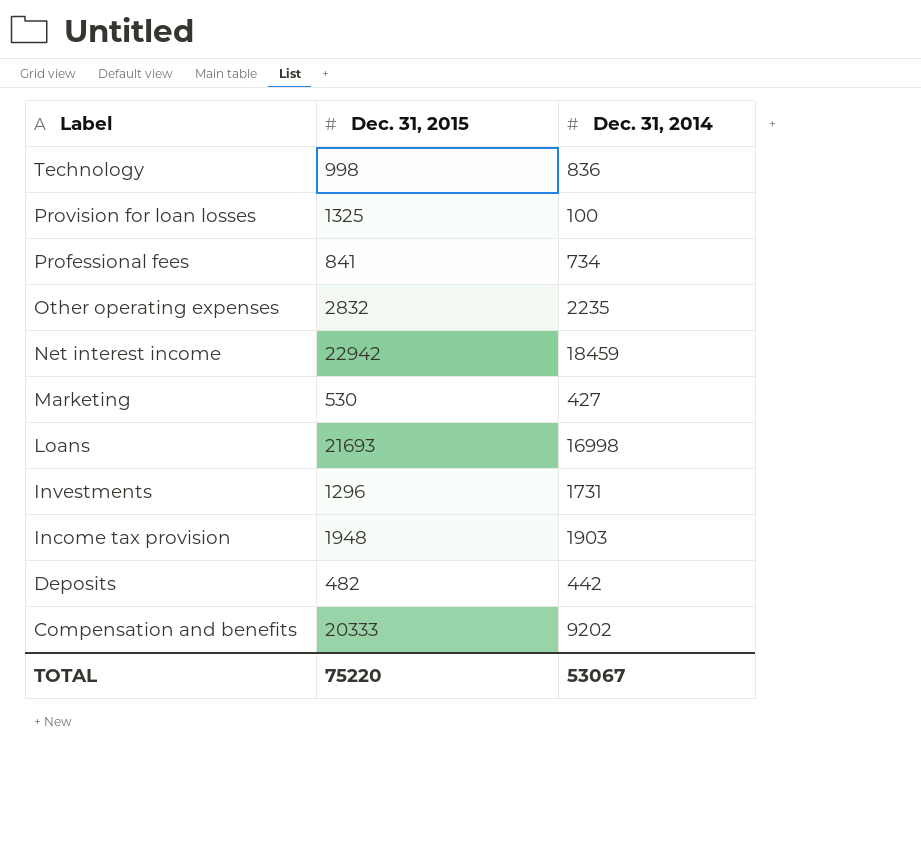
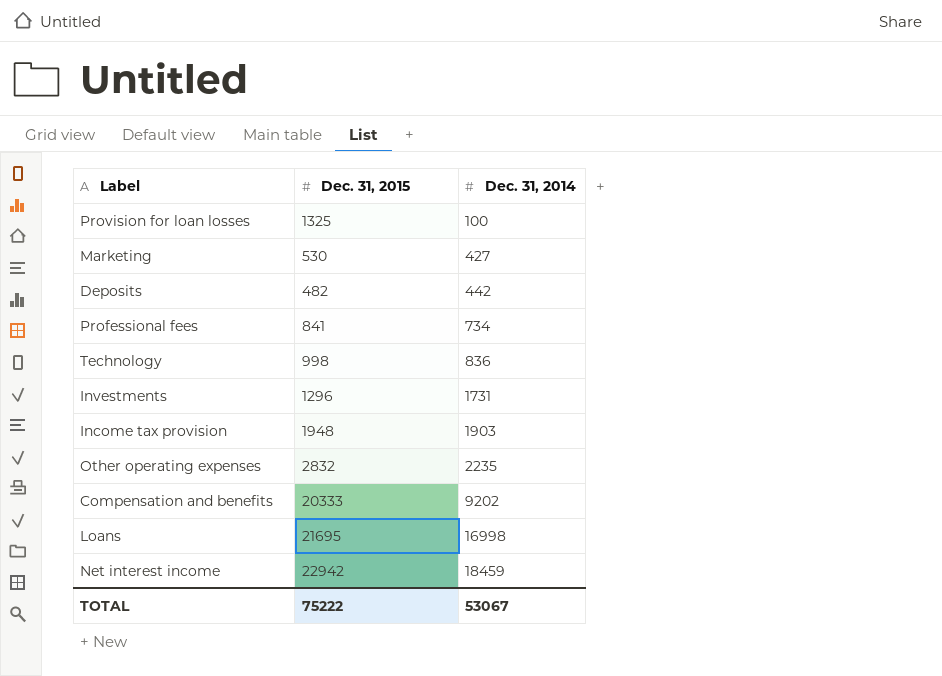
row order: Label descending -> Dec. 31, 2014 ascending
Loans | Dec. 31, 2015: 21693 -> 21695
TOTAL | Dec. 31, 2015: 75220 -> 75222

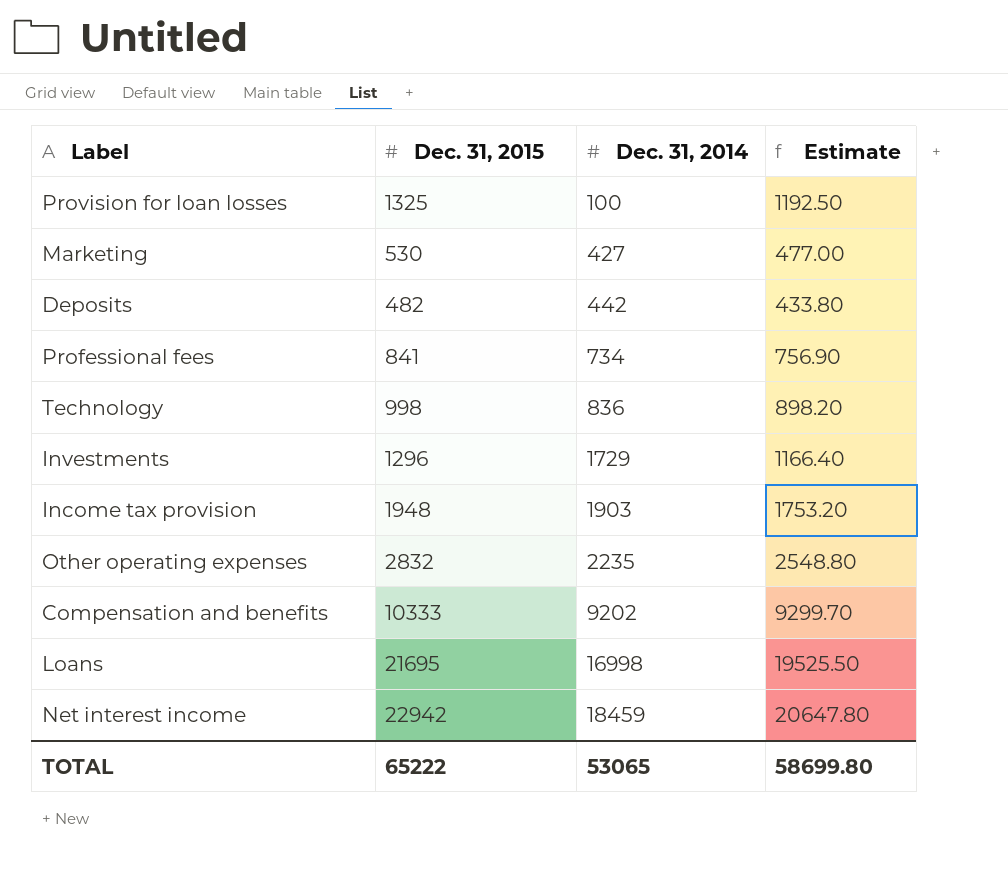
column Estimate | formula: none -> [Dec. 31, 2015] * 0.9
Investments | Dec. 31, 2014: 1731 -> 1729
Compensation and benefits | Dec. 31, 2015: 20333 -> 10333
TOTAL | Dec. 31, 2015: 75222 -> 65222
TOTAL | Dec. 31, 2014: 53067 -> 53065

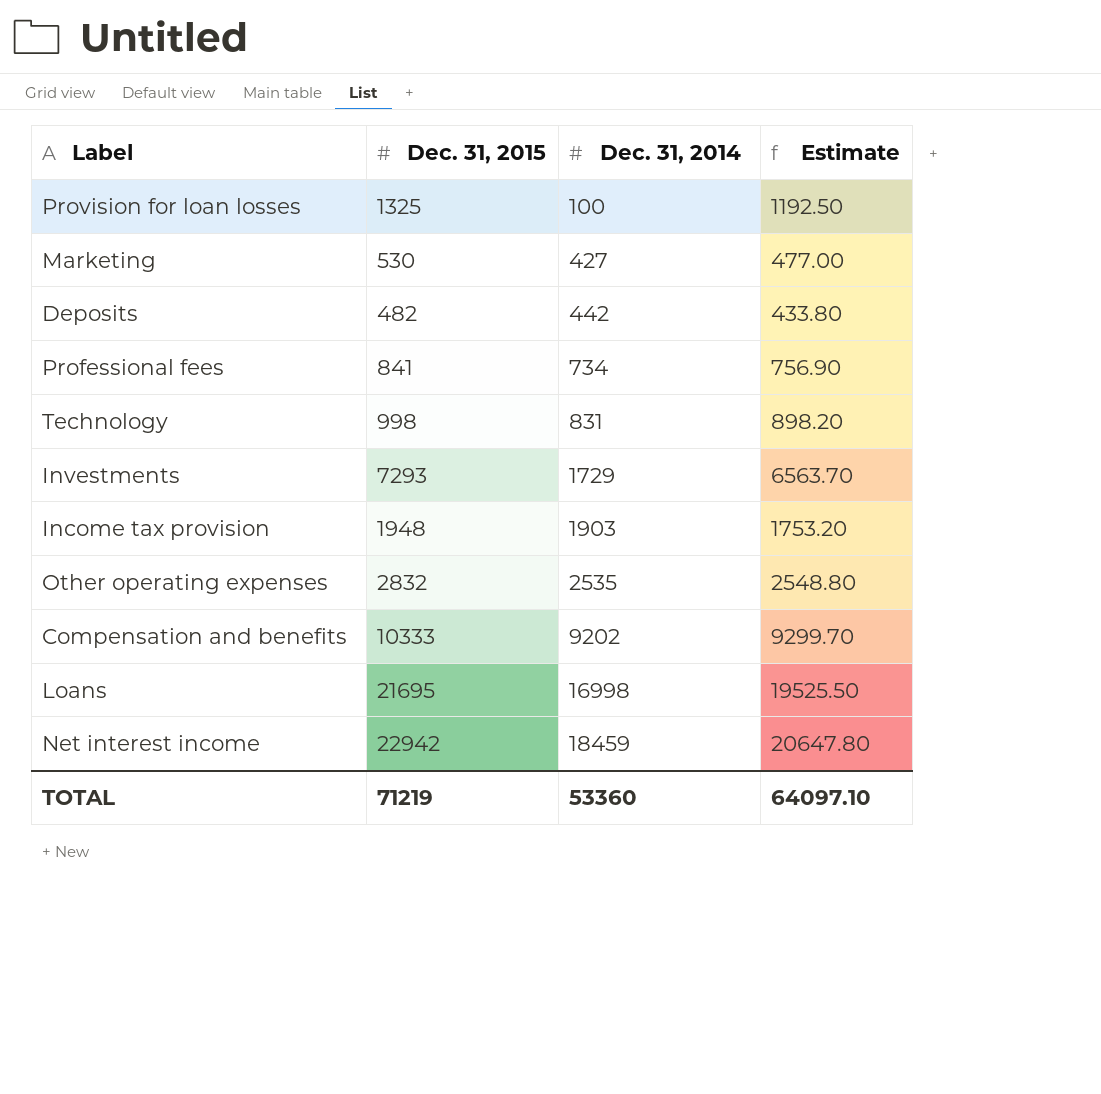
Technology | Dec. 31, 2014: 836 -> 831
Investments | Dec. 31, 2015: 1296 -> 7293
Investments | Estimate: 1166.40 -> 6563.70
Other operating expenses | Dec. 31, 2014: 2235 -> 2535
TOTAL | Dec. 31, 2015: 65222 -> 71219
TOTAL | Dec. 31, 2014: 53065 -> 53360
TOTAL | Estimate: 58699.80 -> 64097.10

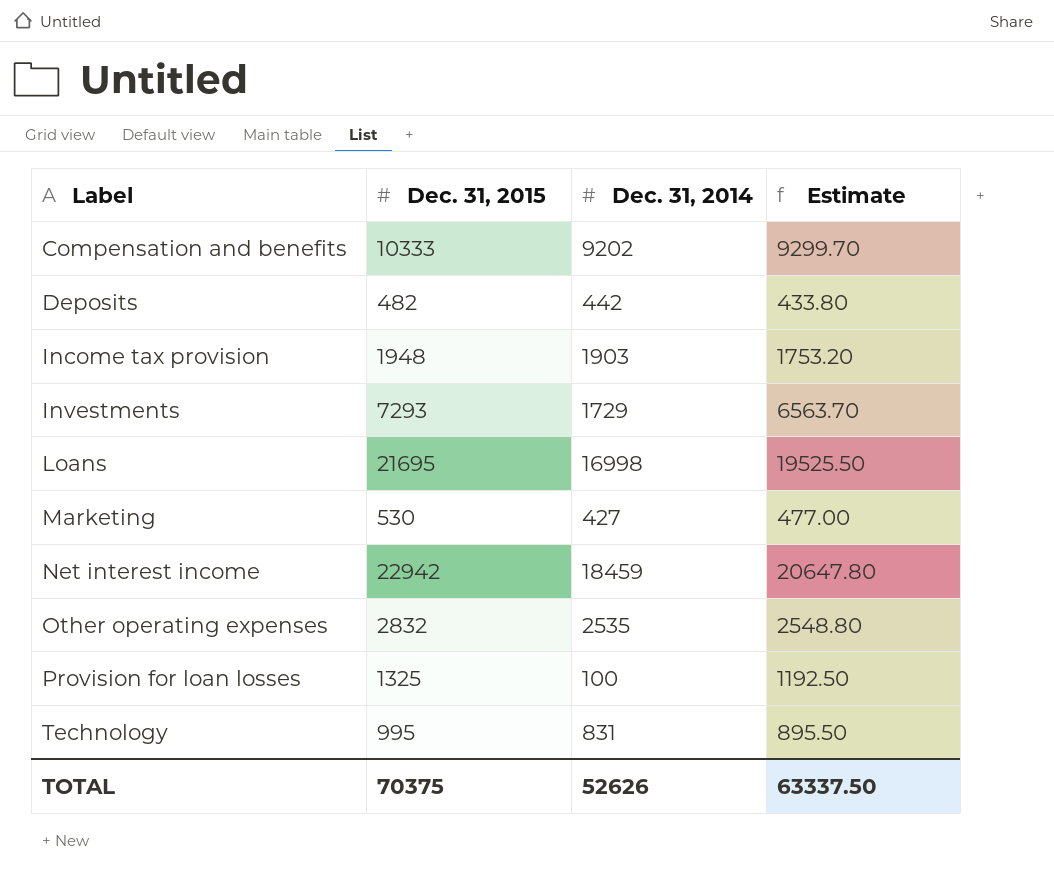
row order: Dec. 31, 2014 ascending -> Label ascending
row Professional fees: 841 | 734 | 756.90 -> none
Technology | Dec. 31, 2015: 998 -> 995
Technology | Estimate: 898.20 -> 895.50
TOTAL | Dec. 31, 2015: 71219 -> 70375
TOTAL | Dec. 31, 2014: 53360 -> 52626
TOTAL | Estimate: 64097.10 -> 63337.50

